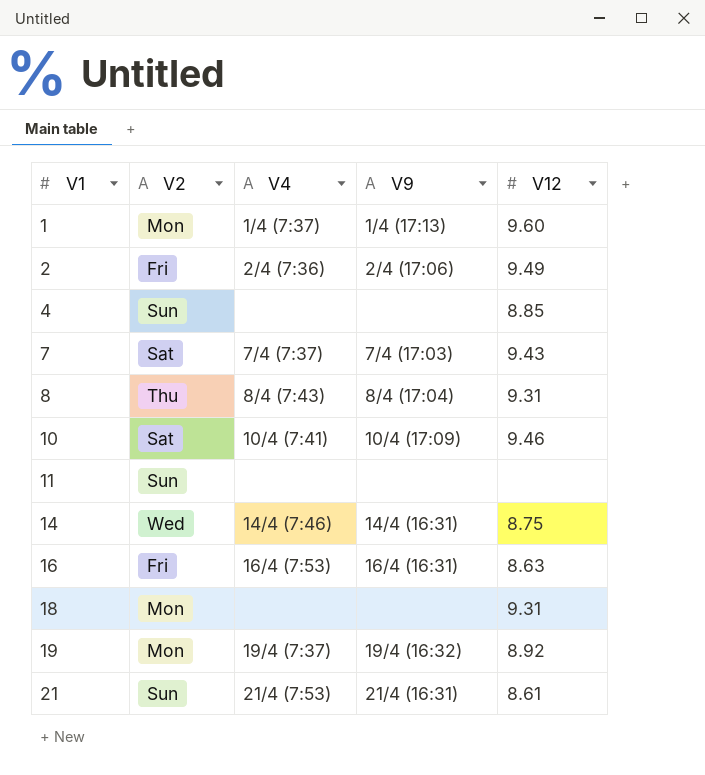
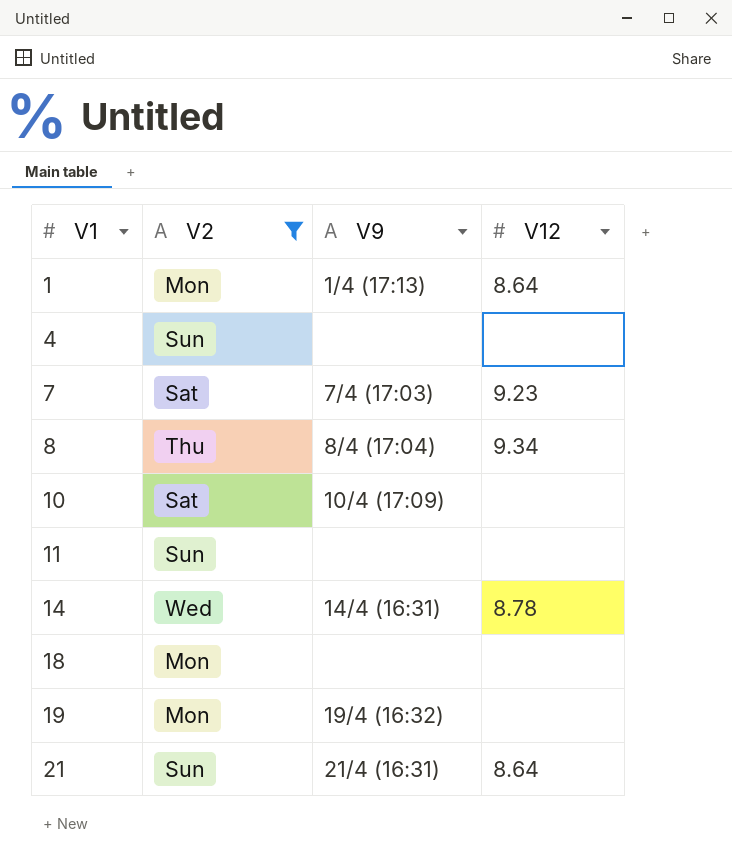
filter: none -> V2 != Fri
column V4 | position: 3 -> none
1 | V12: 9.60 -> 8.64
4 | V12: 8.85 -> none
7 | V12: 9.43 -> 9.23
8 | V12: 9.31 -> 9.34
10 | V12: 9.46 -> none
14 | V12: 8.75 -> 8.78
18 | V12: 9.31 -> none
19 | V12: 8.92 -> none
21 | V12: 8.61 -> 8.64

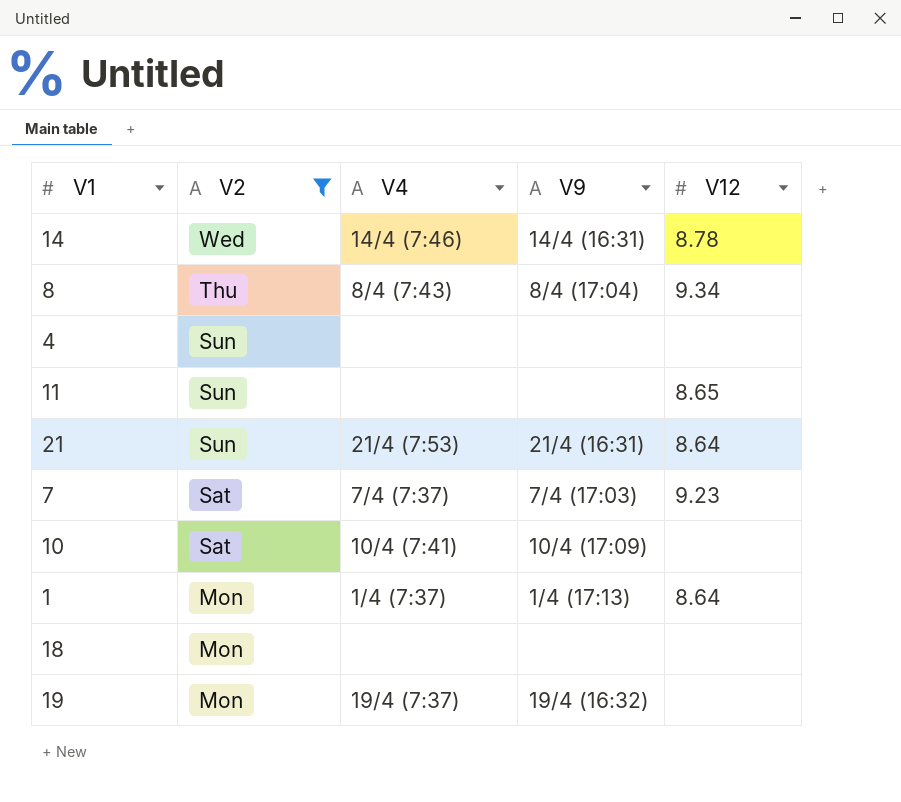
row order: V1 ascending -> V2 descending
column V4 | position: none -> 3
11 | V12: none -> 8.65

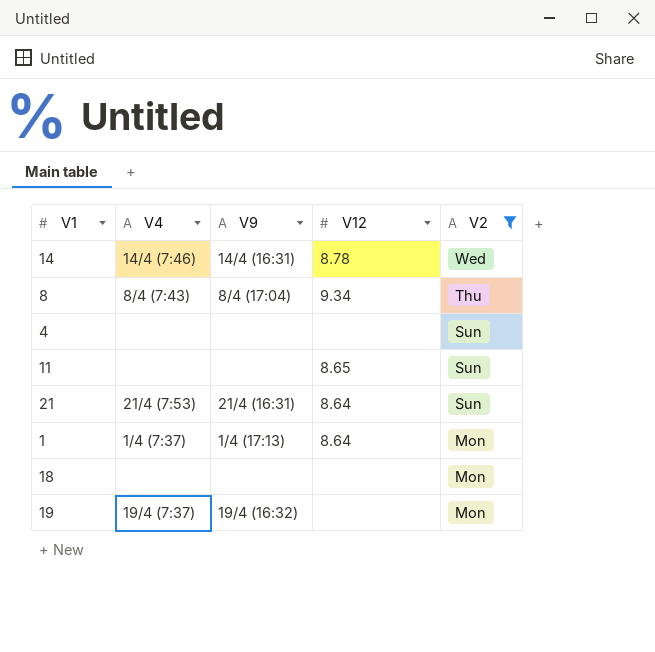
column V2 | position: 2 -> 5
row 7: Sat | 7/4 (7:37) | 7/4 (17:03) | 9.23 -> none
row 10: Sat | 10/4 (7:41) | 10/4 (17:09) | none -> none

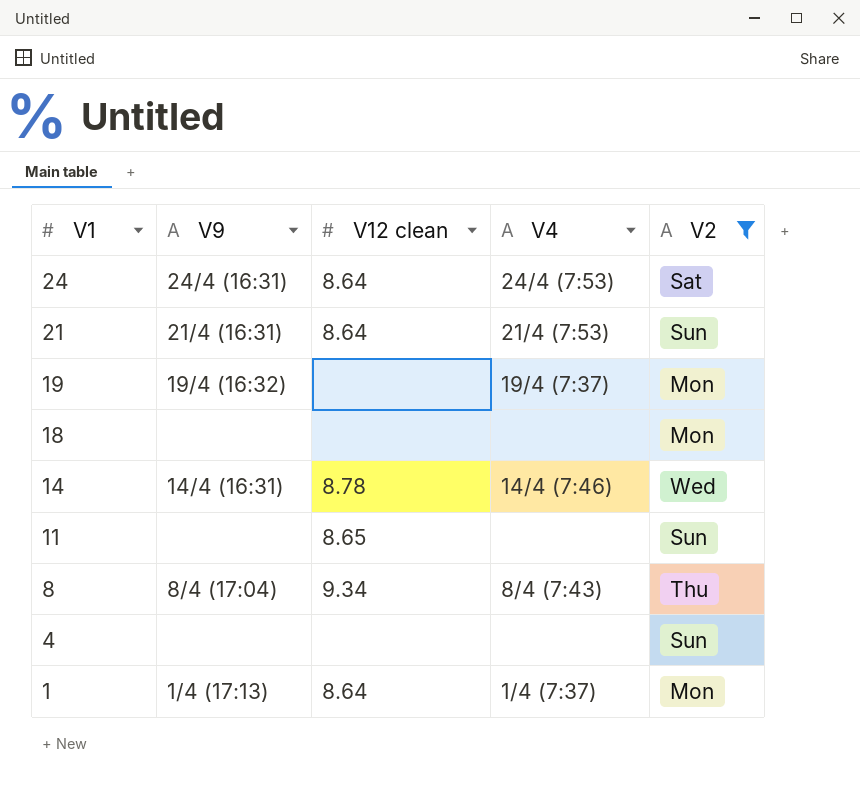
row order: V2 descending -> V1 descending
column name: V12 -> V12 clean
column V4 | position: 2 -> 4
row 24: none -> 24/4 (16:31) | 8.64 | 24/4 (7:53) | Sat

